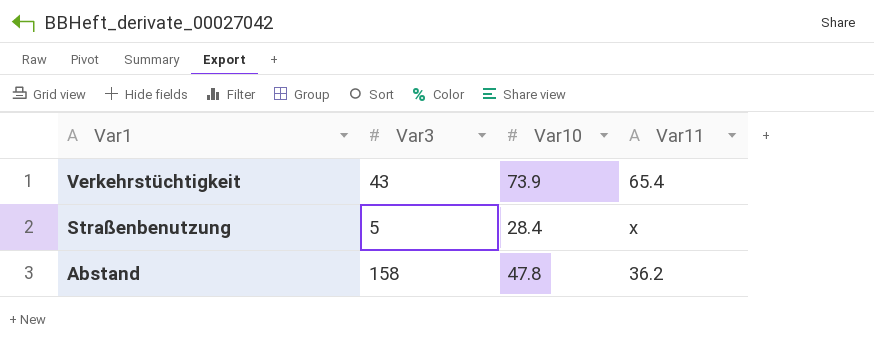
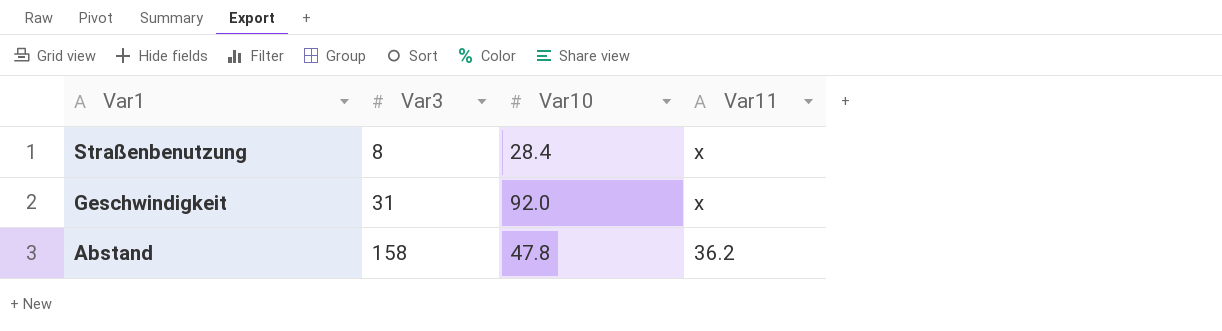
row Verkehrstüchtigkeit: 43 | 73.9 | 65.4 -> none
Straßenbenutzung | Var3: 5 -> 8
row Geschwindigkeit: none -> 31 | 92.0 | x

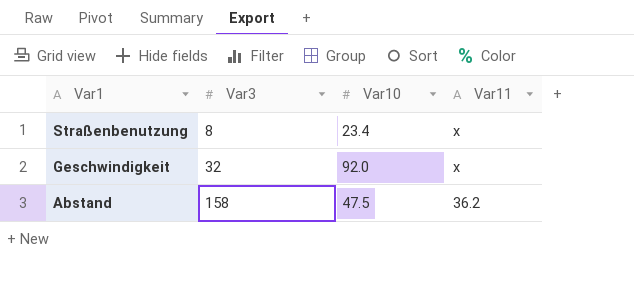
Straßenbenutzung | Var10: 28.4 -> 23.4
Geschwindigkeit | Var3: 31 -> 32
Abstand | Var10: 47.8 -> 47.5

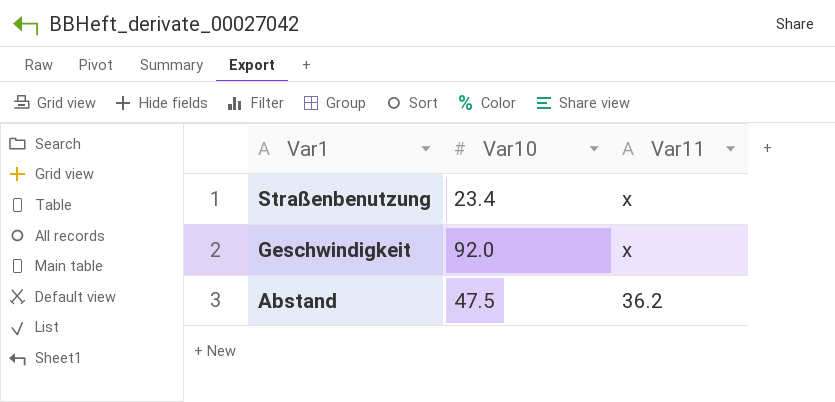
column Var3 | position: 2 -> none

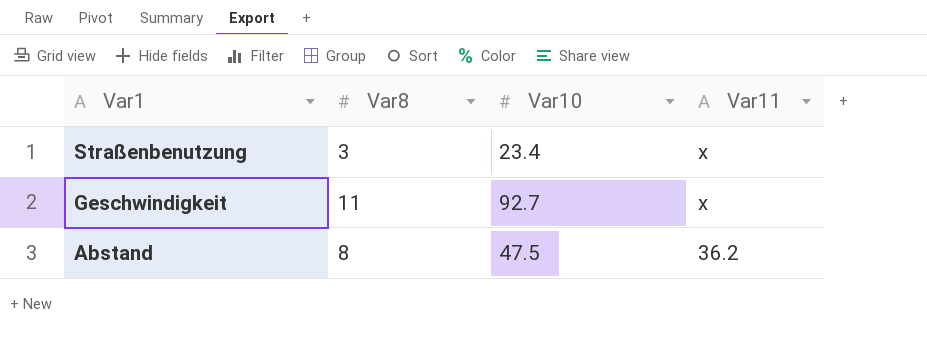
column Var8 | position: none -> 2
Geschwindigkeit | Var10: 92.0 -> 92.7

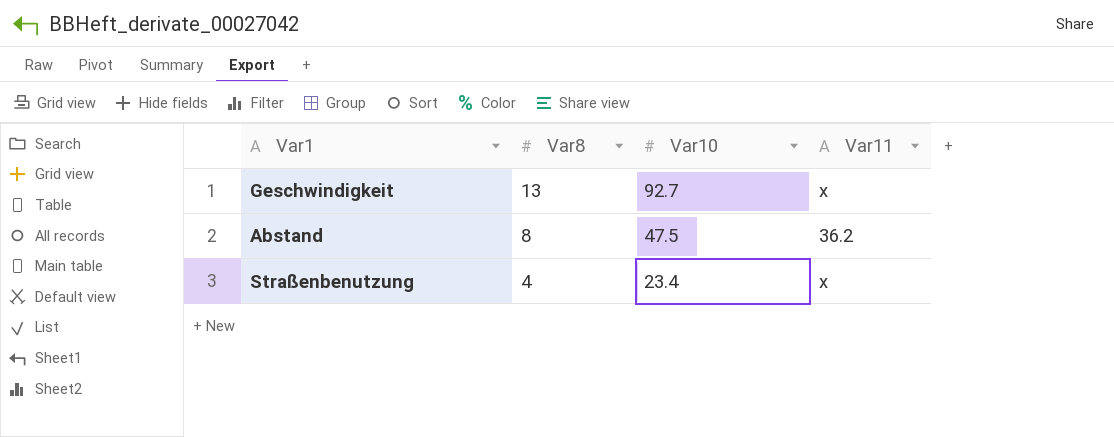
row order: Var1 descending -> Var8 descending
Geschwindigkeit | Var8: 11 -> 13
Straßenbenutzung | Var8: 3 -> 4

